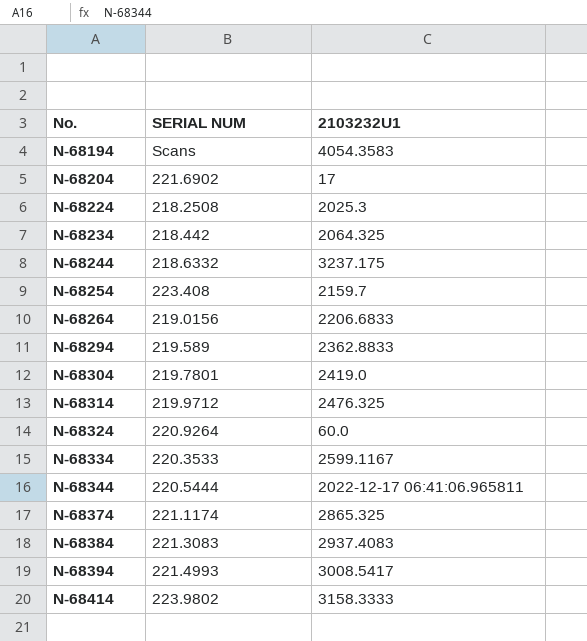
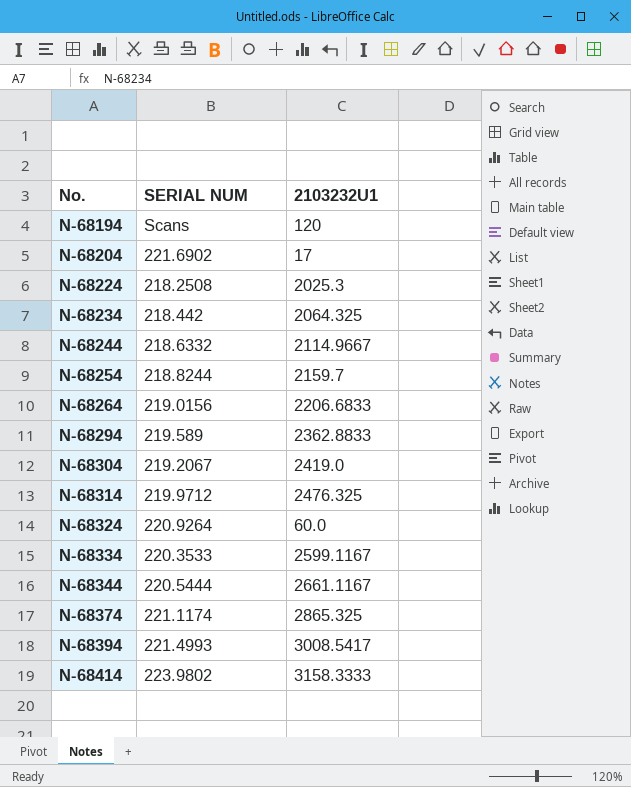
row N-68384: 221.3083 | 2937.4083 -> none
N-68194 | 2103232U1: 4054.3583 -> 120
N-68244 | 2103232U1: 3237.175 -> 2114.9667
N-68254 | SERIAL NUM: 223.408 -> 218.8244
N-68304 | SERIAL NUM: 219.7801 -> 219.2067
N-68344 | 2103232U1: 2022-12-17 06:41:06.965811 -> 2661.1167

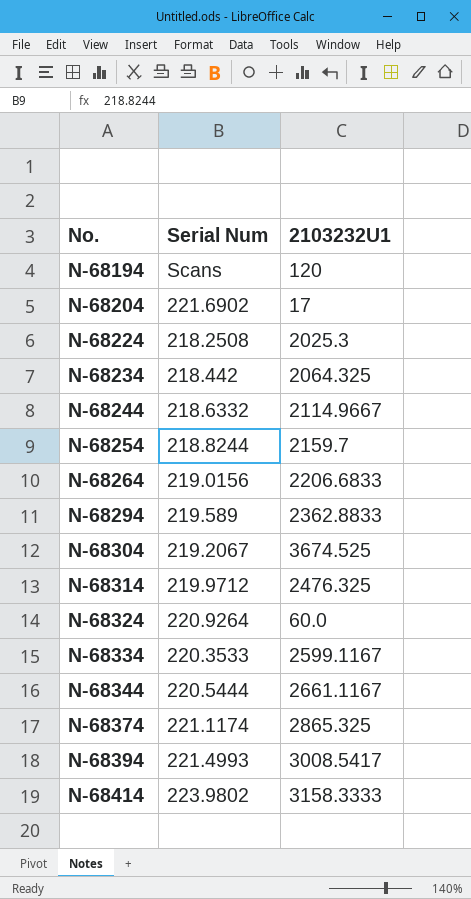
column name: SERIAL NUM -> Serial Num
N-68304 | 2103232U1: 2419.0 -> 3674.525

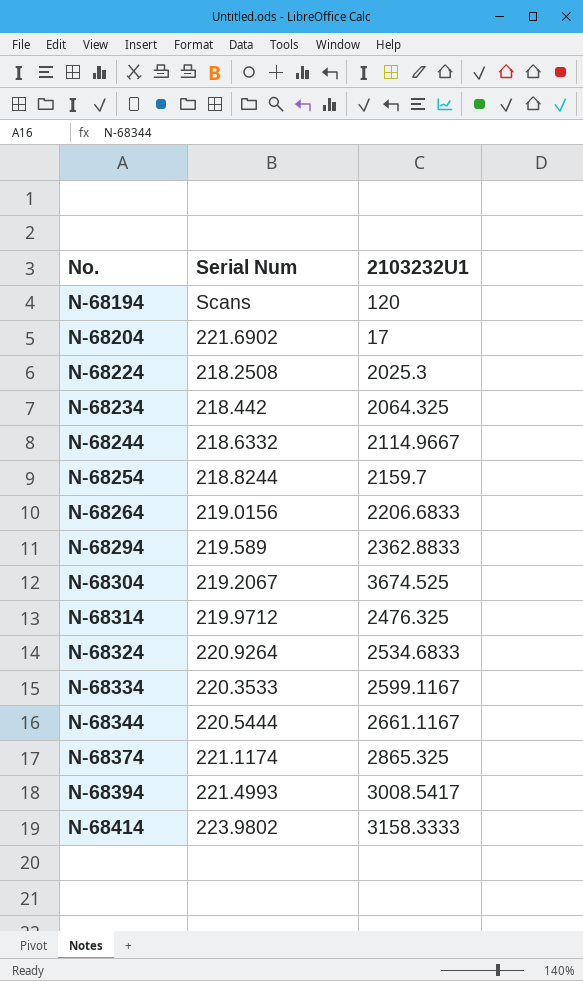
N-68324 | 2103232U1: 60.0 -> 2534.6833

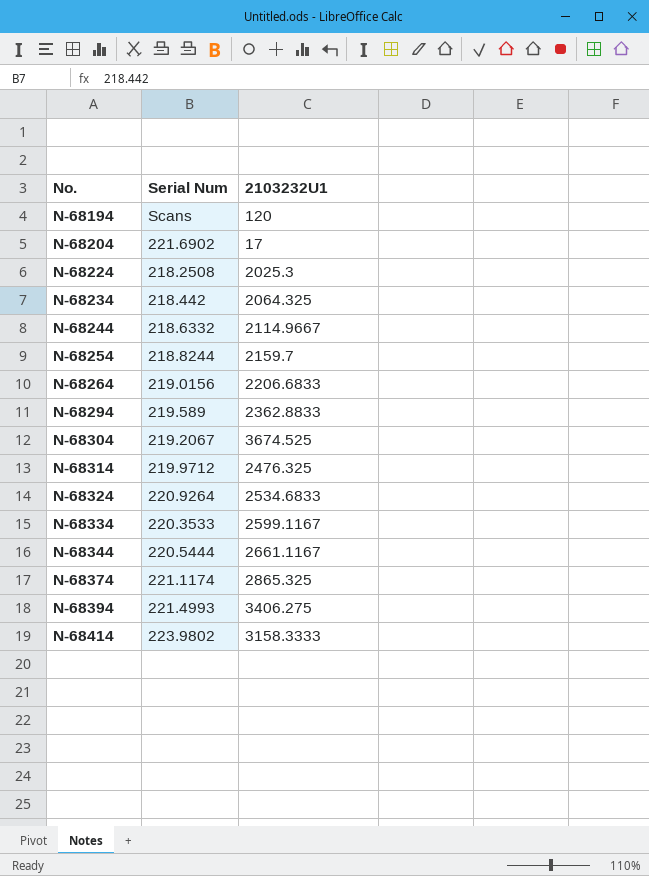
N-68394 | 2103232U1: 3008.5417 -> 3406.275

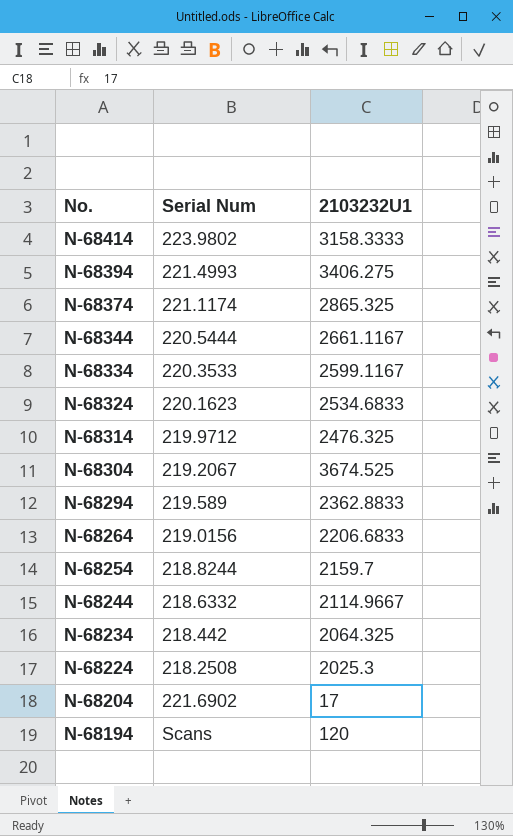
row order: No. ascending -> No. descending
N-68324 | Serial Num: 220.9264 -> 220.1623

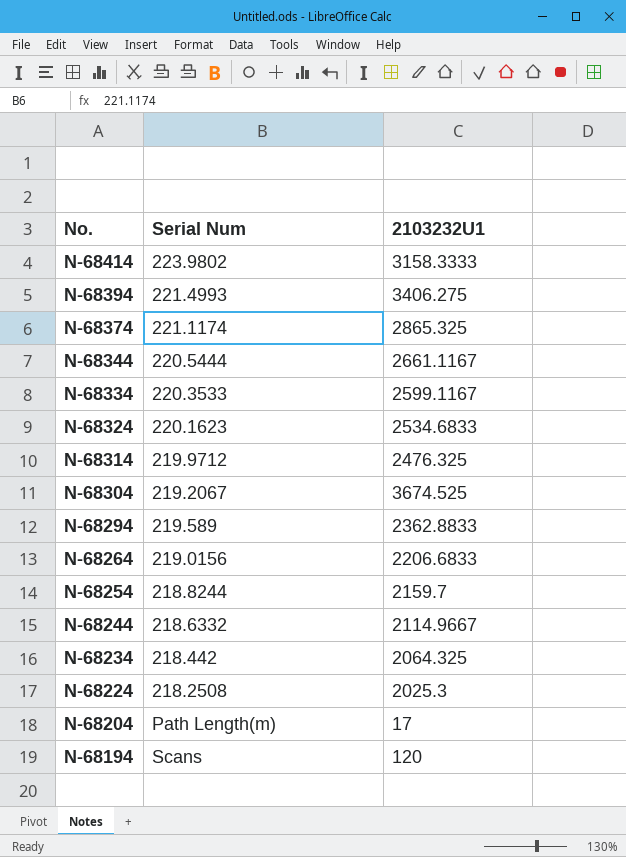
N-68204 | Serial Num: 221.6902 -> Path Length(m)

